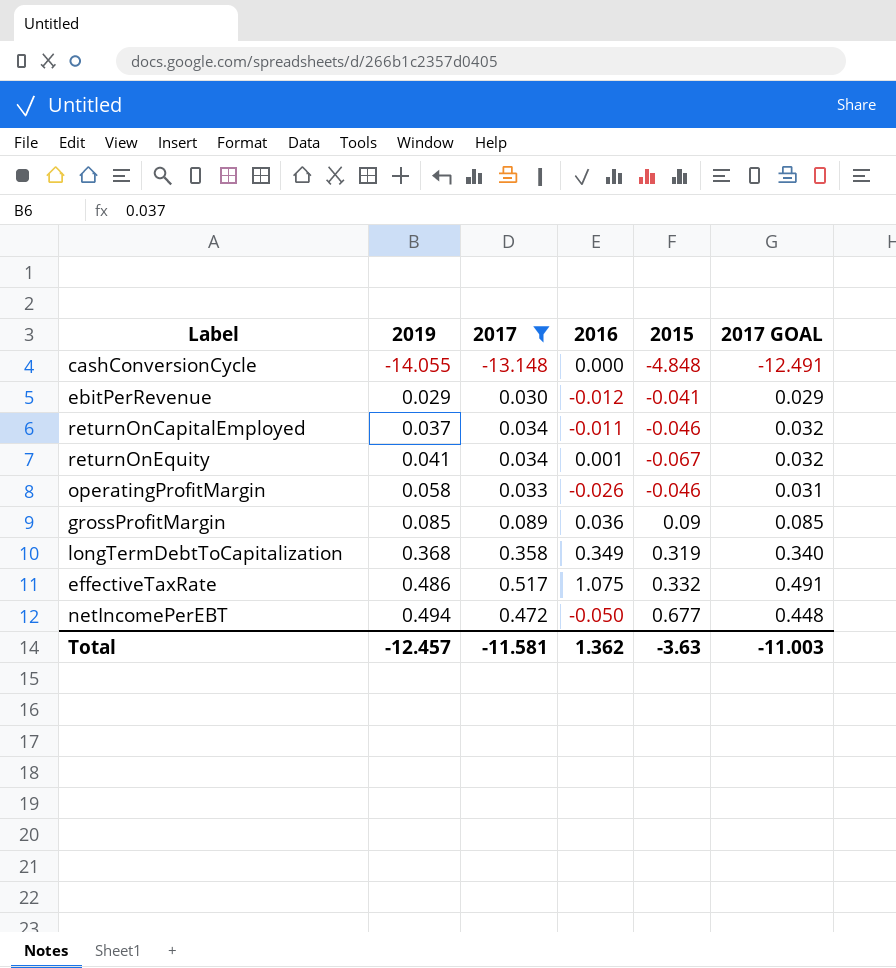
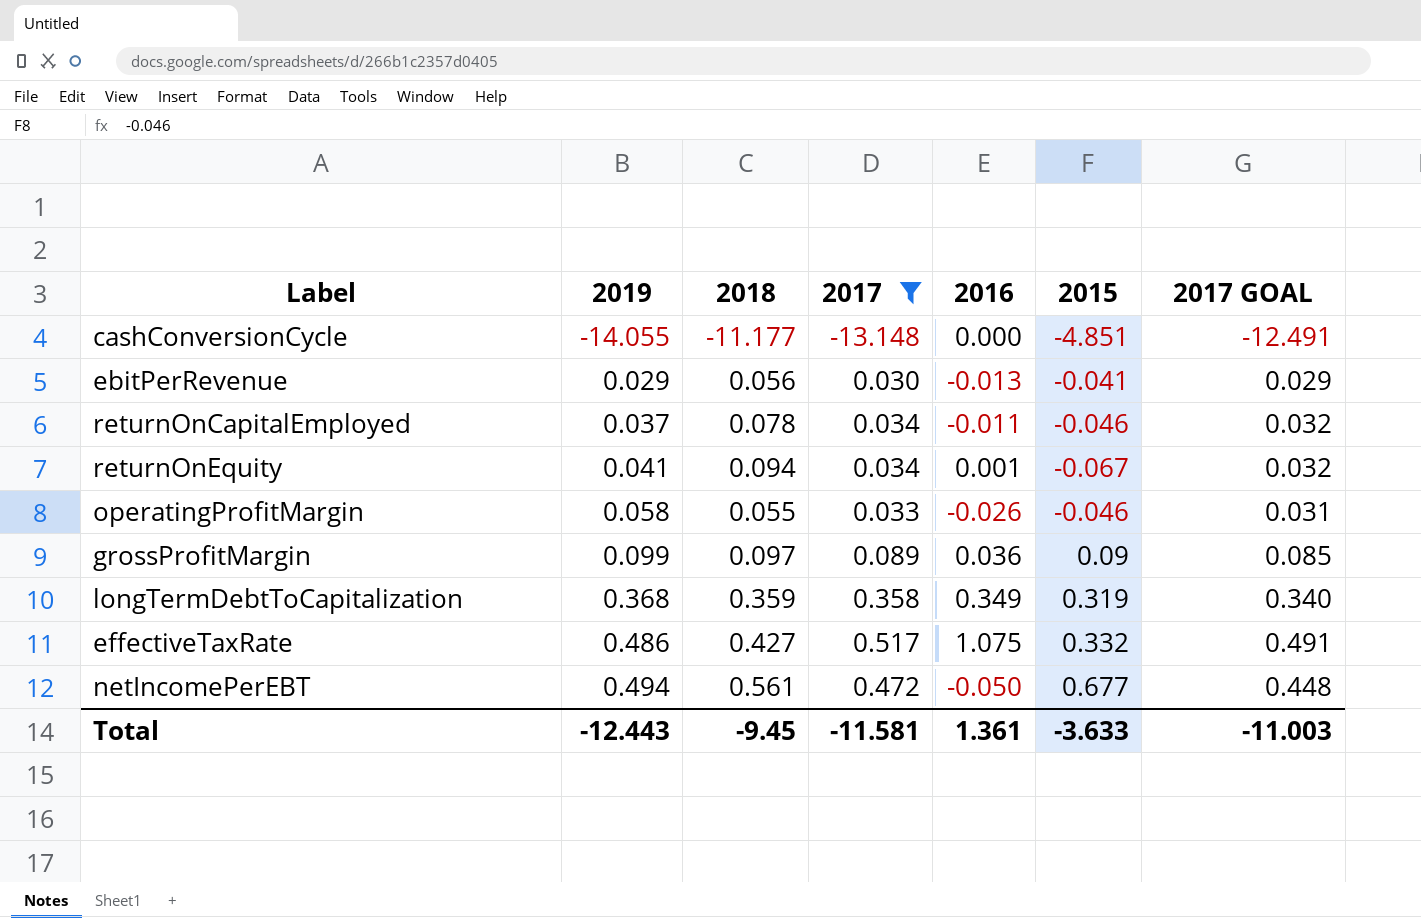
column 2018 | position: none -> 3
cashConversionCycle | 2015: -4.848 -> -4.851
ebitPerRevenue | 2016: -0.012 -> -0.013
grossProfitMargin | 2019: 0.085 -> 0.099
Total | 2019: -12.457 -> -12.443
Total | 2016: 1.362 -> 1.361
Total | 2015: -3.63 -> -3.633

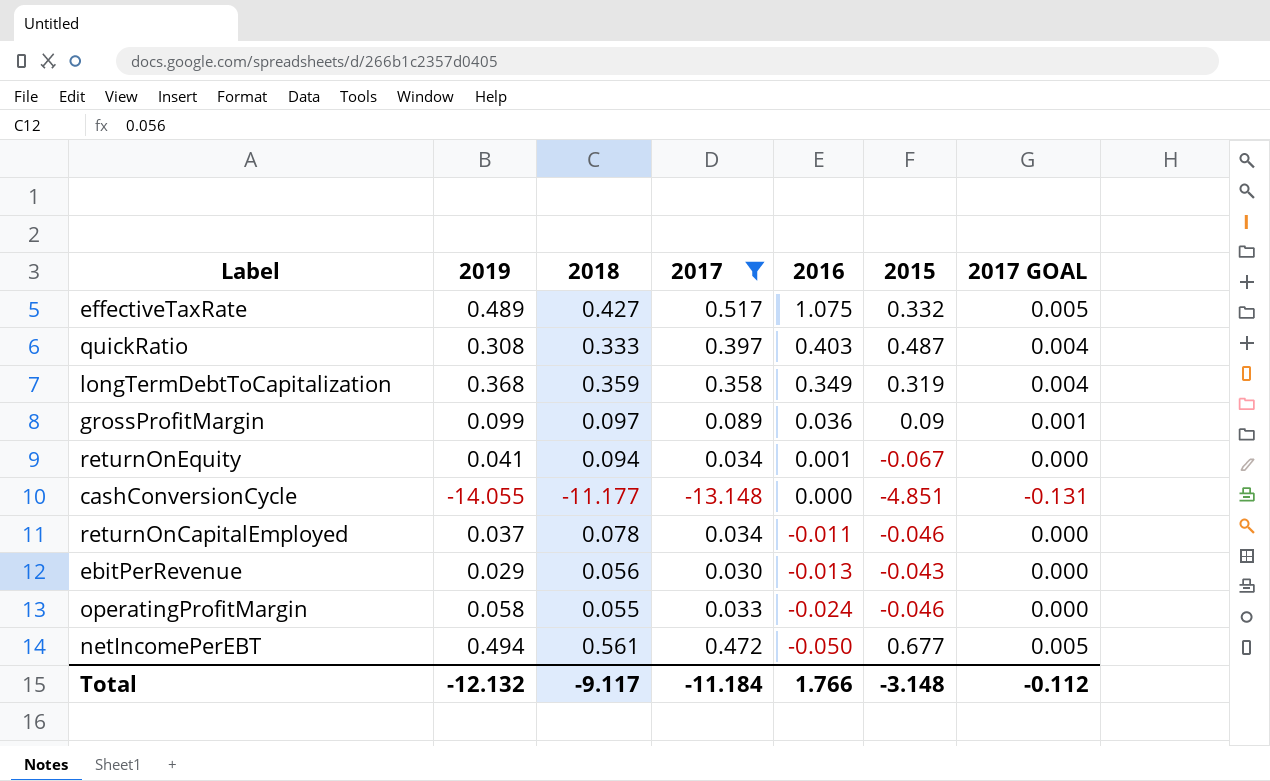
row order: 2019 ascending -> 2016 descending
column 2017 GOAL | formula: [2017] * 0.95 -> [2017] * 0.01
effectiveTaxRate | 2019: 0.486 -> 0.489
row quickRatio: none -> 0.308 | 0.333 | 0.397 | 0.403 | 0.487 | 0.004
ebitPerRevenue | 2015: -0.041 -> -0.043
operatingProfitMargin | 2016: -0.026 -> -0.024
Total | 2019: -12.443 -> -12.132
Total | 2018: -9.45 -> -9.117
Total | 2017: -11.581 -> -11.184
Total | 2016: 1.361 -> 1.766
Total | 2015: -3.633 -> -3.148
Total | 2017 GOAL: -11.003 -> -0.112

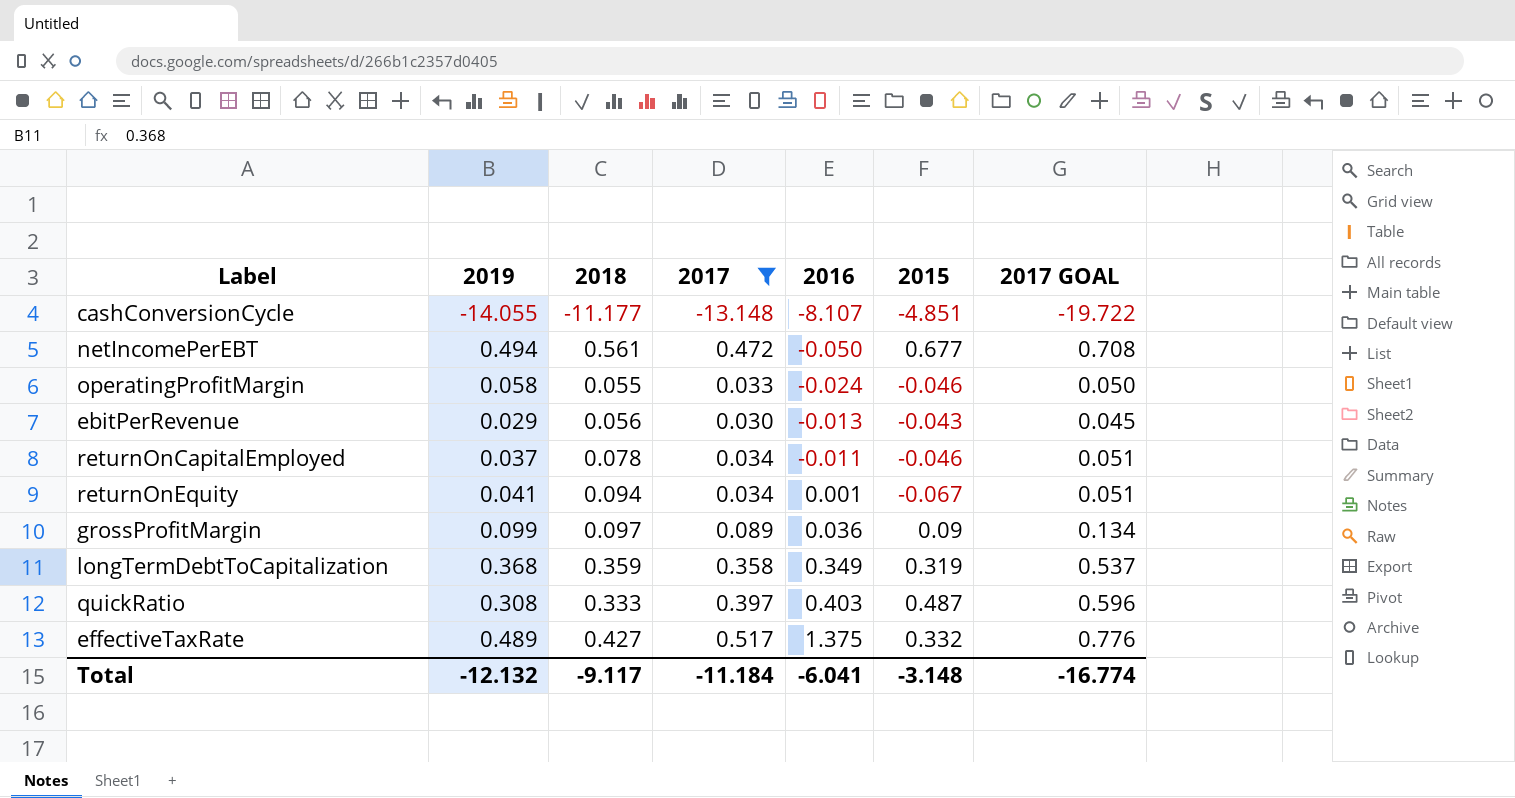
row order: 2016 descending -> 2016 ascending
column 2017 GOAL | formula: [2017] * 0.01 -> [2017] * 1.5
cashConversionCycle | 2016: 0.000 -> -8.107
effectiveTaxRate | 2016: 1.075 -> 1.375
Total | 2016: 1.766 -> -6.041
Total | 2017 GOAL: -0.112 -> -16.774

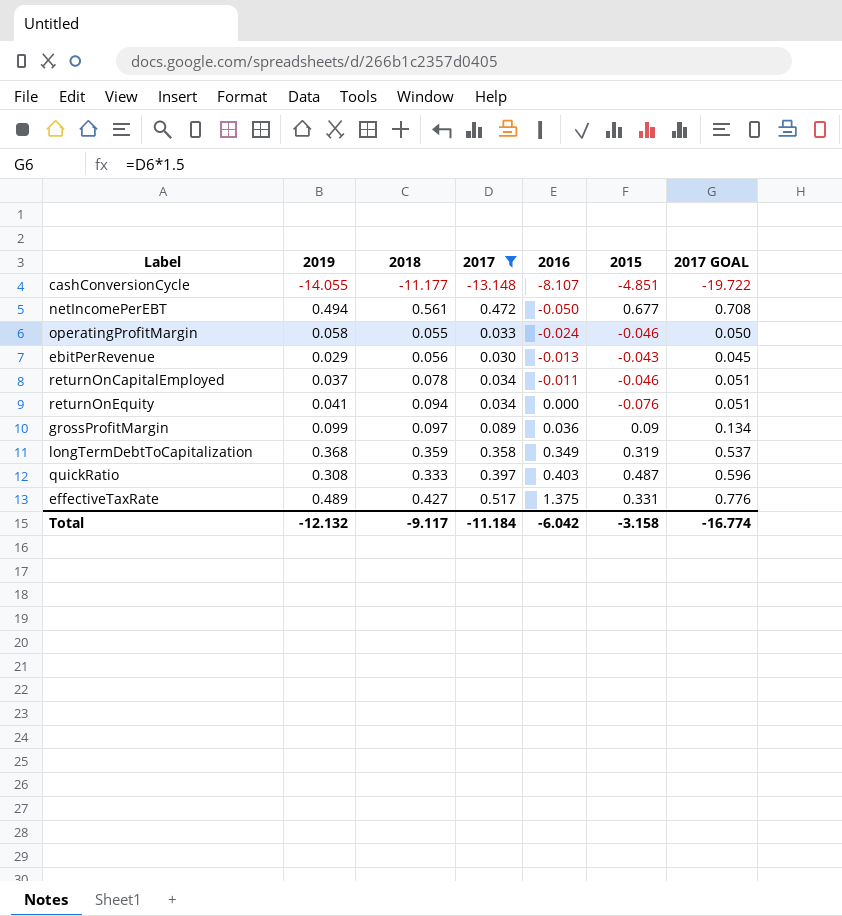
returnOnEquity | 2016: 0.001 -> 0.000
returnOnEquity | 2015: -0.067 -> -0.076
effectiveTaxRate | 2015: 0.332 -> 0.331
Total | 2016: -6.041 -> -6.042
Total | 2015: -3.148 -> -3.158

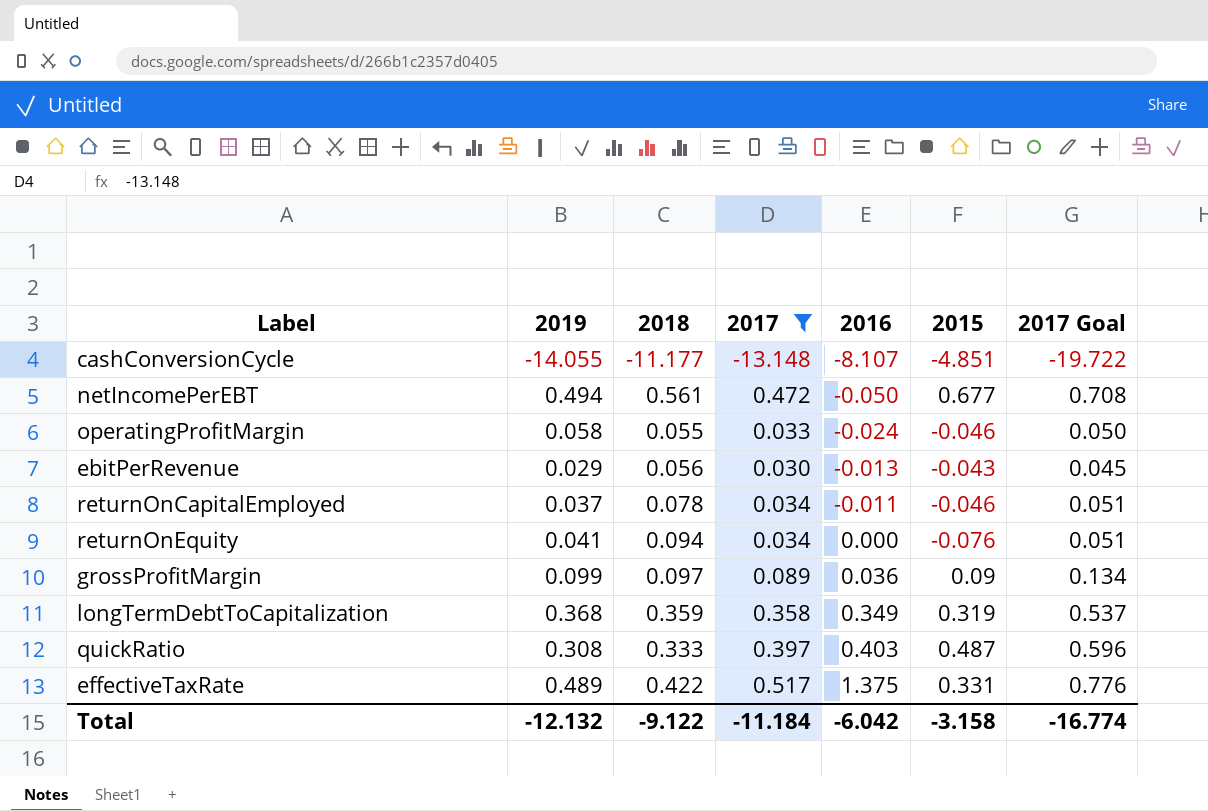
column name: 2017 GOAL -> 2017 Goal
effectiveTaxRate | 2018: 0.427 -> 0.422
Total | 2018: -9.117 -> -9.122

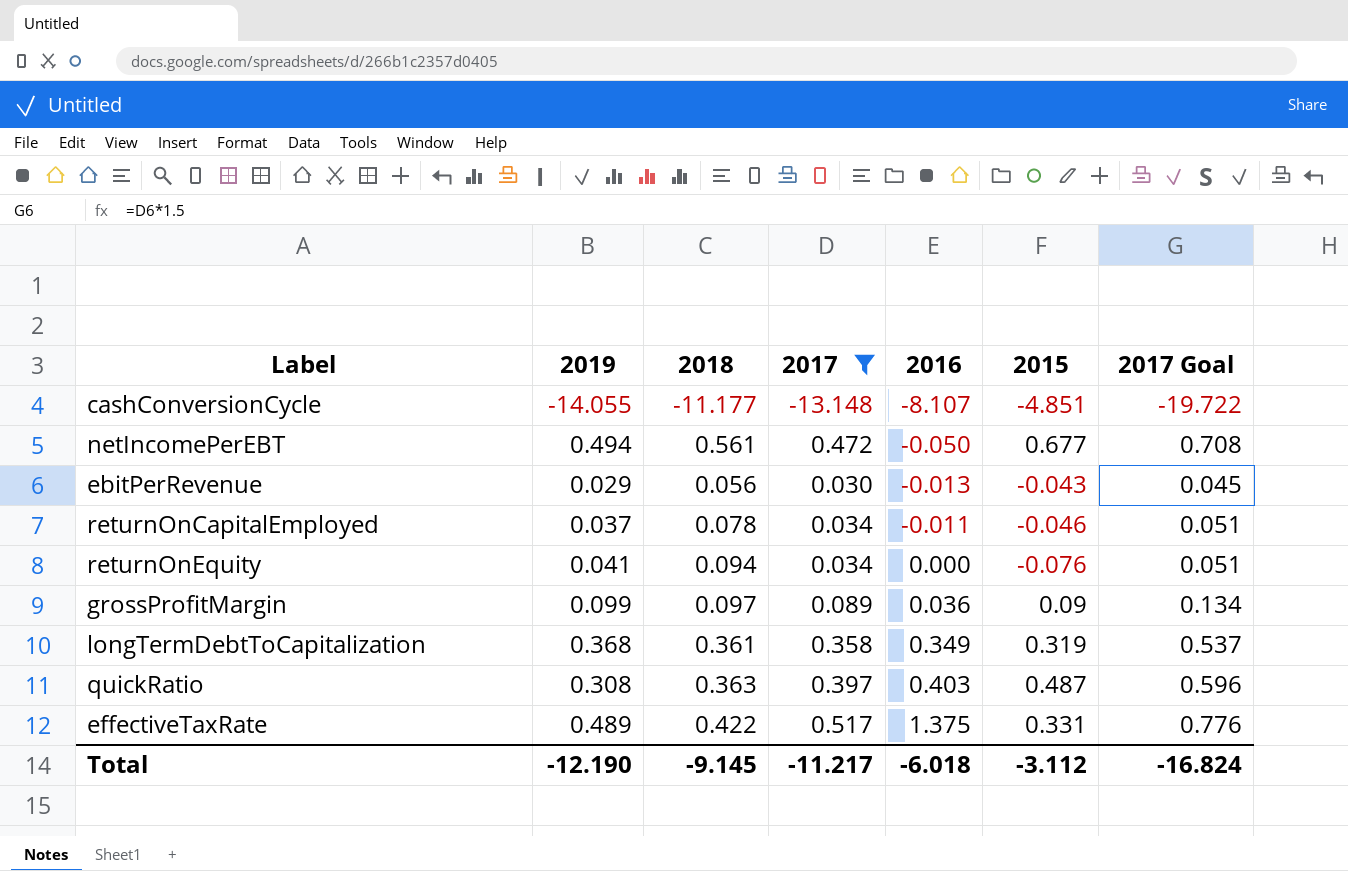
row operatingProfitMargin: 0.058 | 0.055 | 0.033 | -0.024 | -0.046 | 0.050 -> none
longTermDebtToCapitalization | 2018: 0.359 -> 0.361
quickRatio | 2018: 0.333 -> 0.363
Total | 2019: -12.132 -> -12.190
Total | 2018: -9.122 -> -9.145
Total | 2017: -11.184 -> -11.217
Total | 2016: -6.042 -> -6.018
Total | 2015: -3.158 -> -3.112
Total | 2017 Goal: -16.774 -> -16.824

